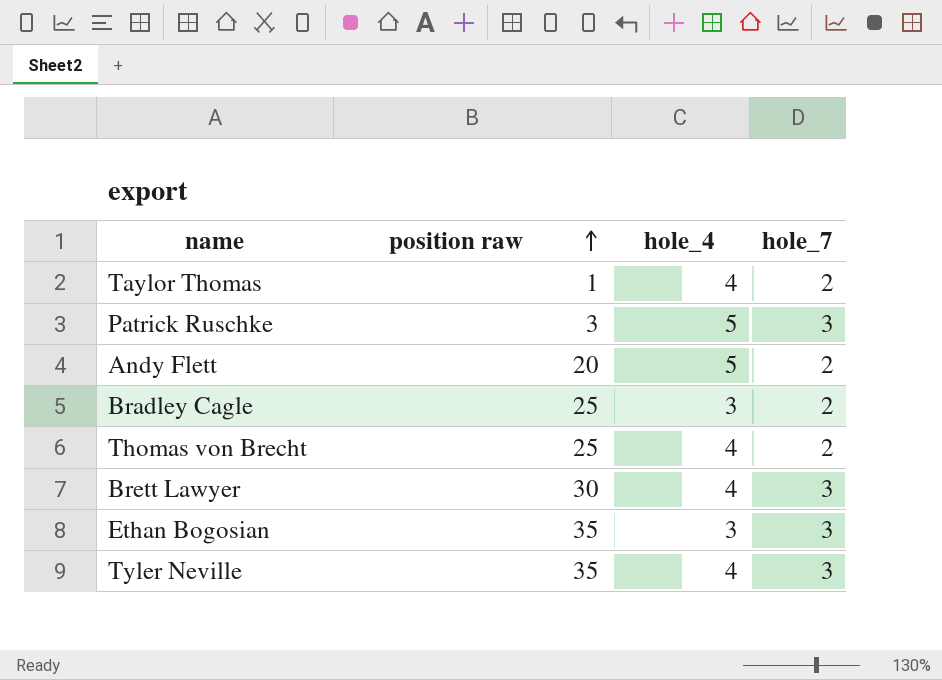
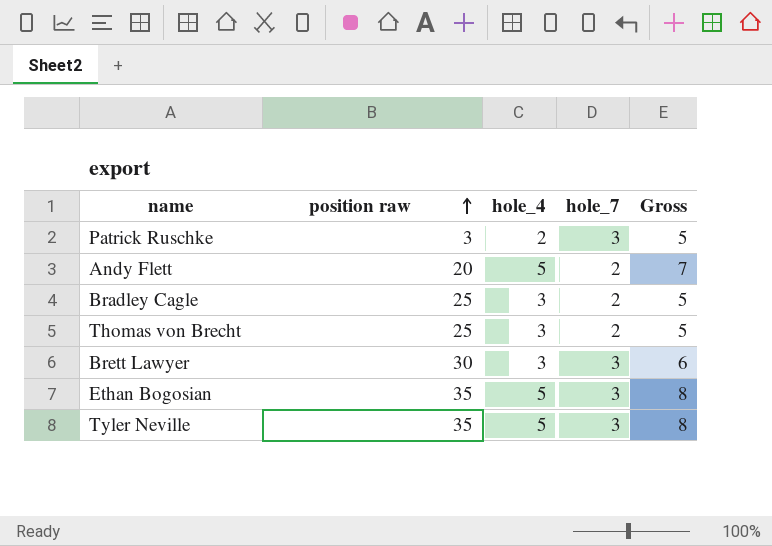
column Gross | formula: none -> [hole_4] + [hole_7]
row Taylor Thomas: 1 | 4 | 2 -> none
Patrick Ruschke | hole_4: 5 -> 2
Thomas von Brecht | hole_4: 4 -> 3
Brett Lawyer | hole_4: 4 -> 3
Ethan Bogosian | hole_4: 3 -> 5
Tyler Neville | hole_4: 4 -> 5

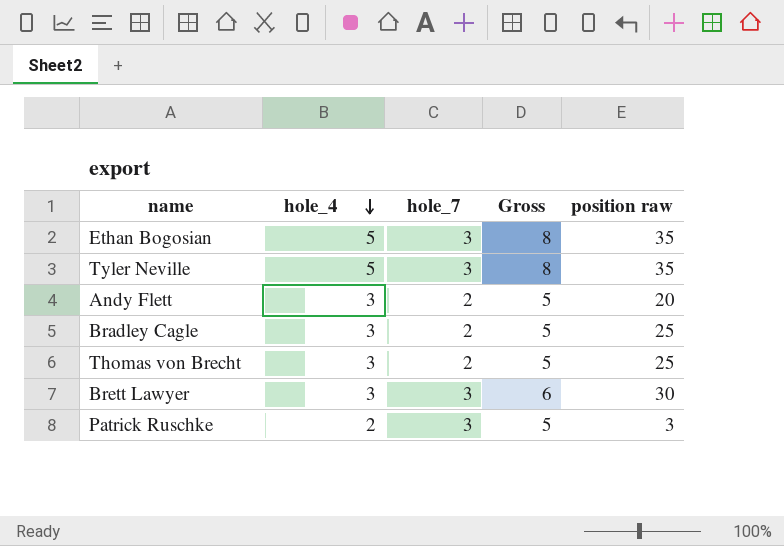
row order: position raw ascending -> hole_4 descending
column position raw | position: 2 -> 5
Andy Flett | hole_4: 5 -> 3
Andy Flett | Gross: 7 -> 5

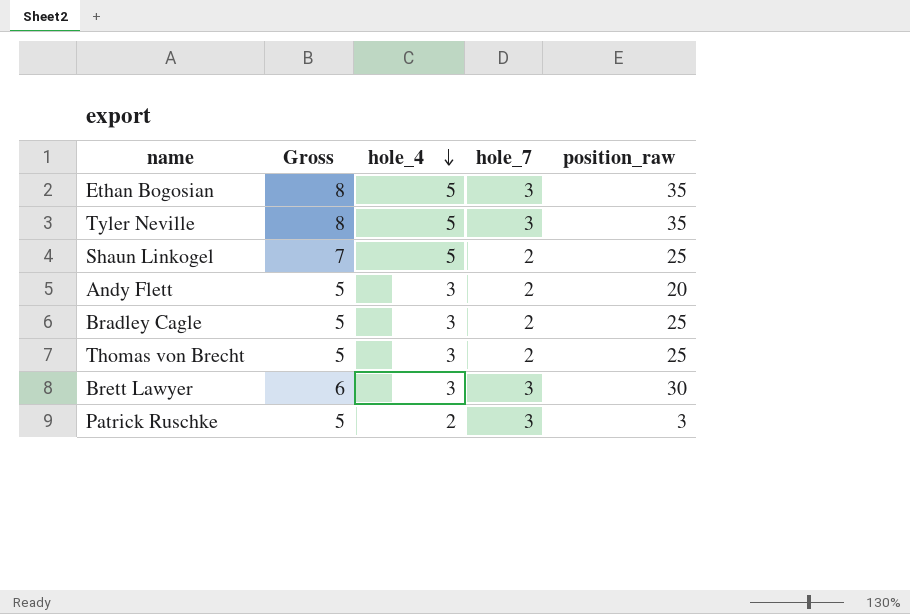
column Gross | position: 4 -> 2
column name: position raw -> position_raw
row Shaun Linkogel: none -> 7 | 5 | 2 | 25

